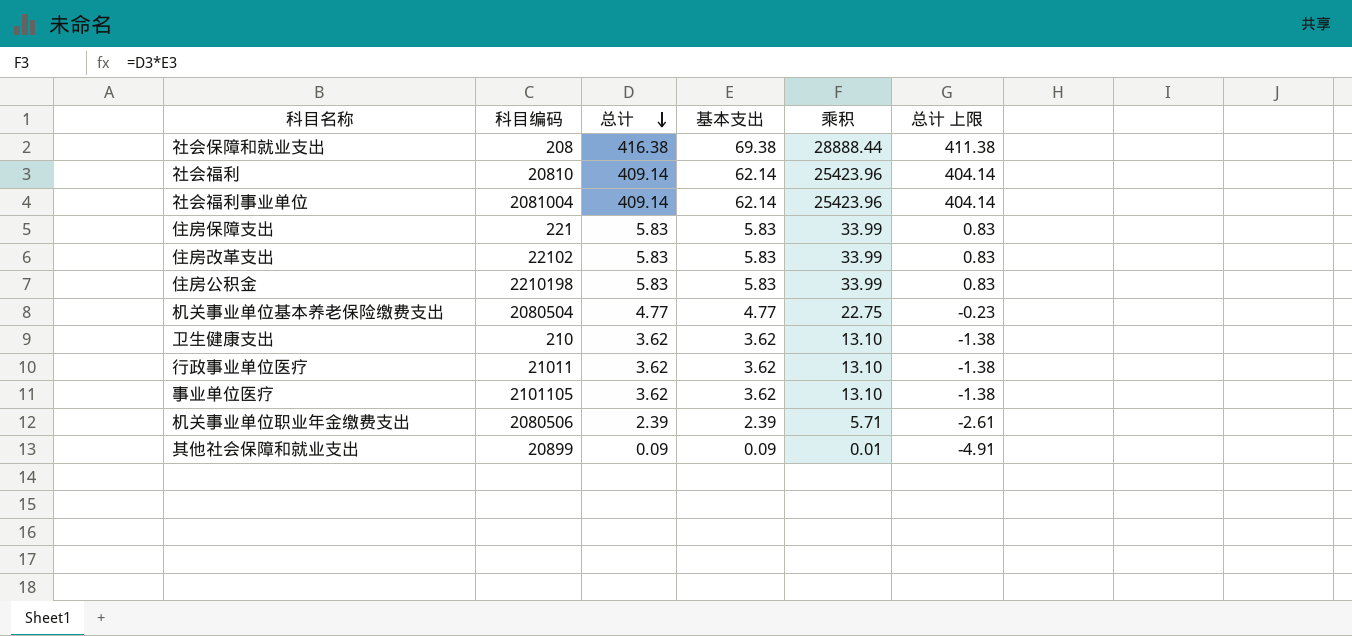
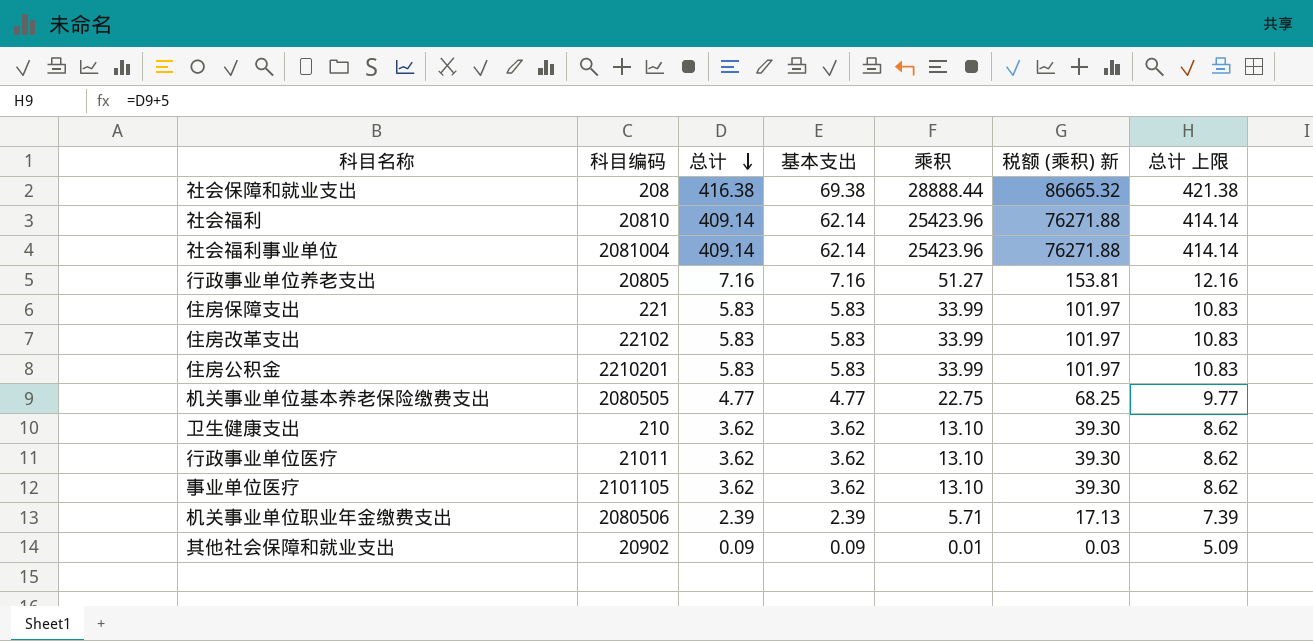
column 税额 (乘积) 新 | formula: none -> [乘积] * 3
column 总计 上限 | formula: [总计] - 5 -> [总计] + 5
row 行政事业单位养老支出: none -> 20805 | 7.16 | 7.16 | 51.27 | 153.81 | 12.16
住房公积金 | 科目编码: 2210198 -> 2210201
机关事业单位基本养老保险缴费支出 | 科目编码: 2080504 -> 2080505
其他社会保障和就业支出 | 科目编码: 20899 -> 20902

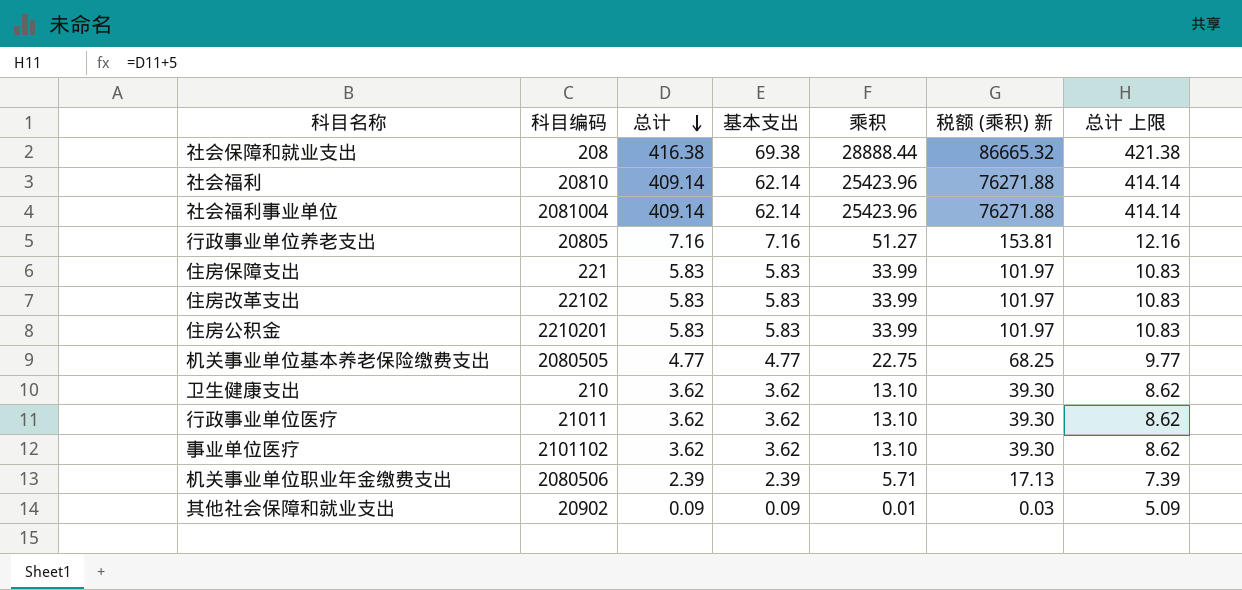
事业单位医疗 | 科目编码: 2101105 -> 2101102

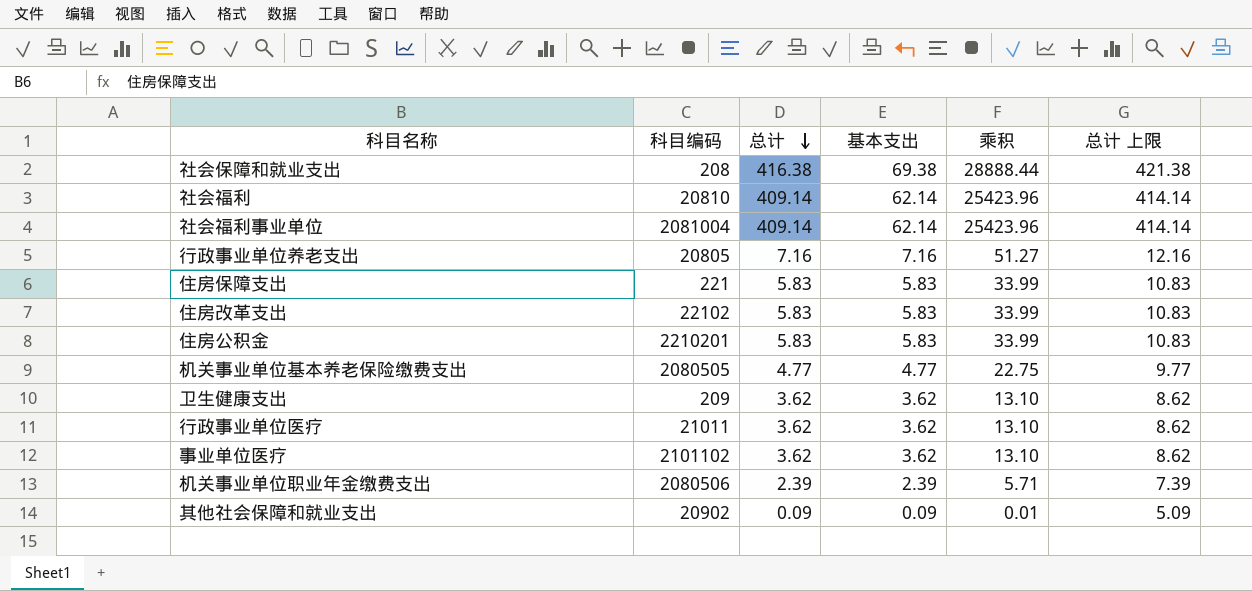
column 税额 (乘积) 新 | formula: [乘积] * 3 -> none
卫生健康支出 | 科目编码: 210 -> 209

